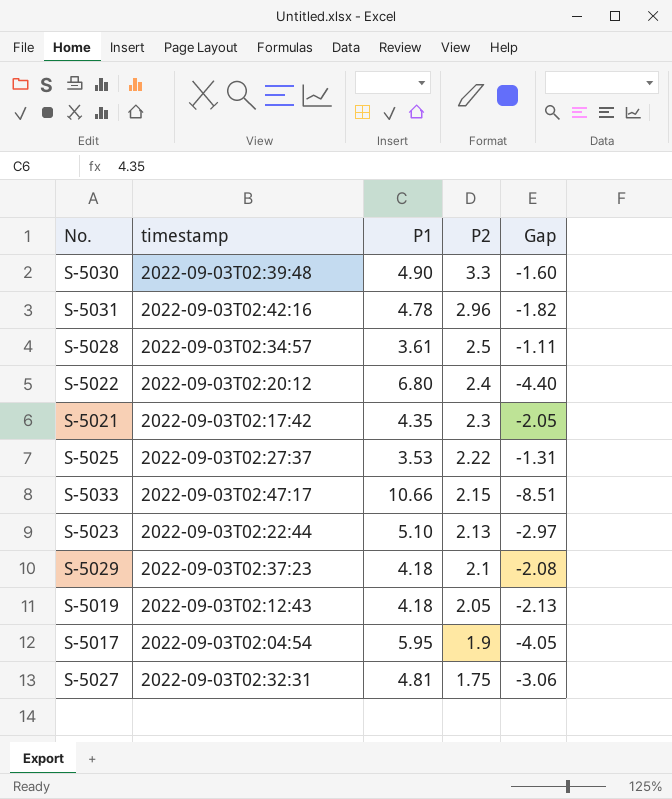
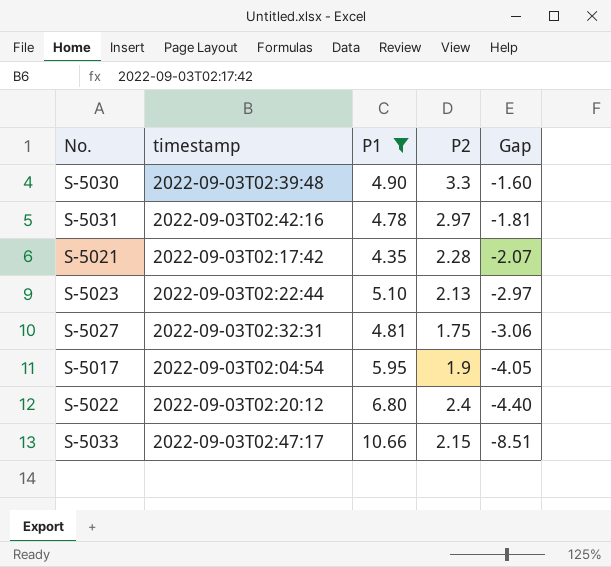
filter: none -> P1 >= 4.35
row order: P2 descending -> Gap descending
S-5031 | P2: 2.96 -> 2.97
S-5031 | Gap: -1.82 -> -1.81
S-5021 | P2: 2.3 -> 2.28
S-5021 | Gap: -2.05 -> -2.07

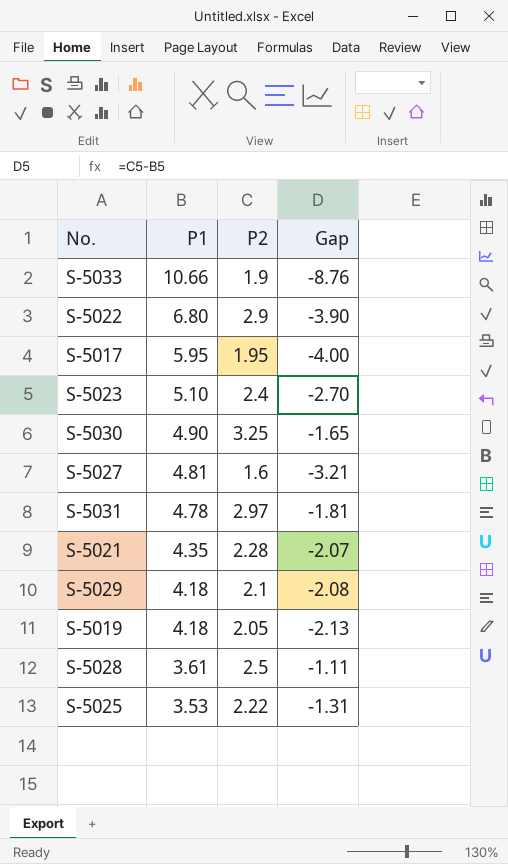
filter: P1 >= 4.35 -> none
row order: Gap descending -> P1 descending
column timestamp | position: 2 -> none
S-5033 | P2: 2.15 -> 1.9
S-5033 | Gap: -8.51 -> -8.76
S-5022 | P2: 2.4 -> 2.9
S-5022 | Gap: -4.40 -> -3.90
S-5017 | P2: 1.9 -> 1.95
S-5017 | Gap: -4.05 -> -4.00
S-5023 | P2: 2.13 -> 2.4
S-5023 | Gap: -2.97 -> -2.70
S-5030 | P2: 3.3 -> 3.25
S-5030 | Gap: -1.60 -> -1.65
S-5027 | P2: 1.75 -> 1.6
S-5027 | Gap: -3.06 -> -3.21

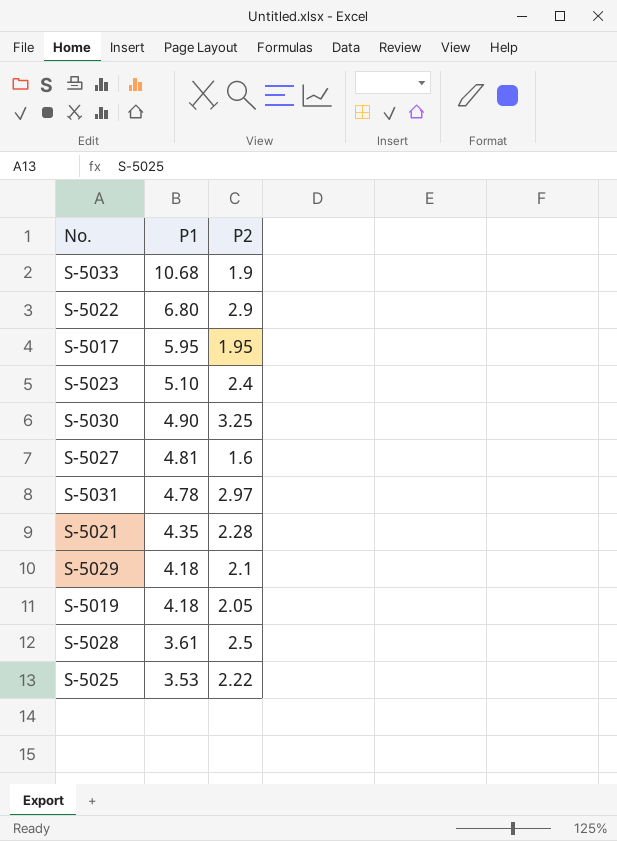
column Gap | formula: [P2] - [P1] -> none
S-5033 | P1: 10.66 -> 10.68

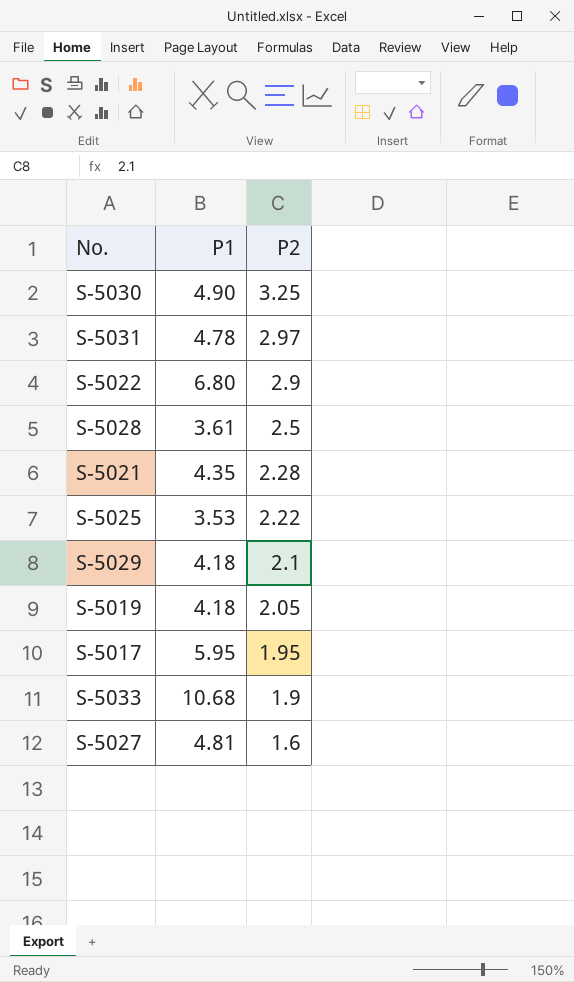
row order: P1 descending -> P2 descending
row S-5023: 5.10 | 2.4 -> none

